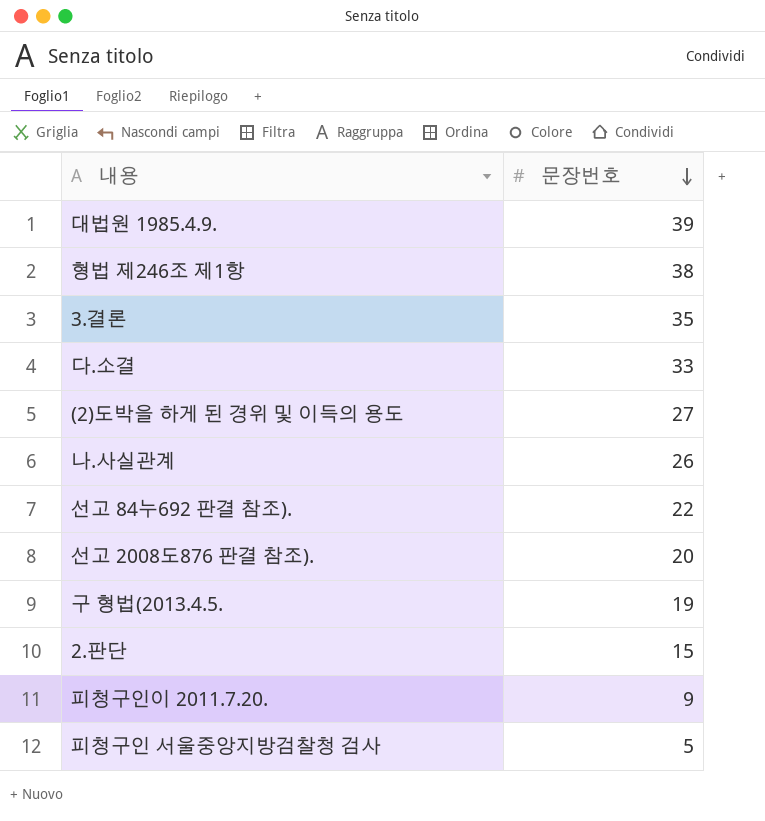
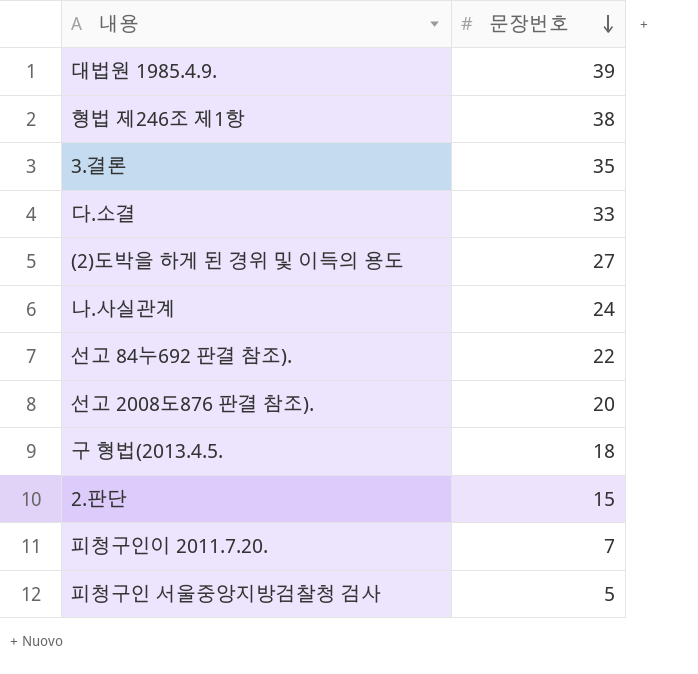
나.사실관계 | 문장번호: 26 -> 24
구 형법(2013.4.5. | 문장번호: 19 -> 18
피청구인이 2011.7.20. | 문장번호: 9 -> 7

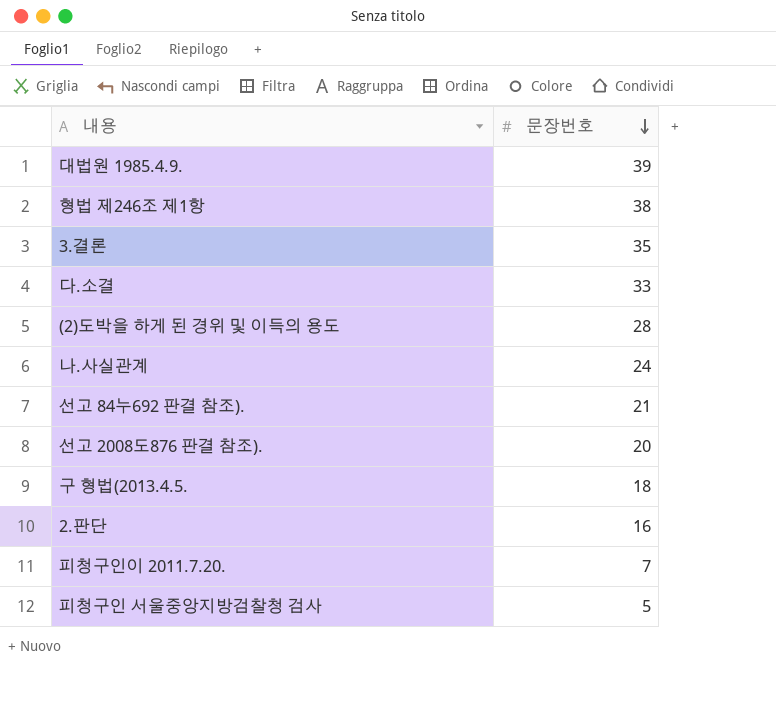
(2)도박을 하게 된 경위 및 이득의 용도 | 문장번호: 27 -> 28
선고 84누692 판결 참조). | 문장번호: 22 -> 21
2.판단 | 문장번호: 15 -> 16

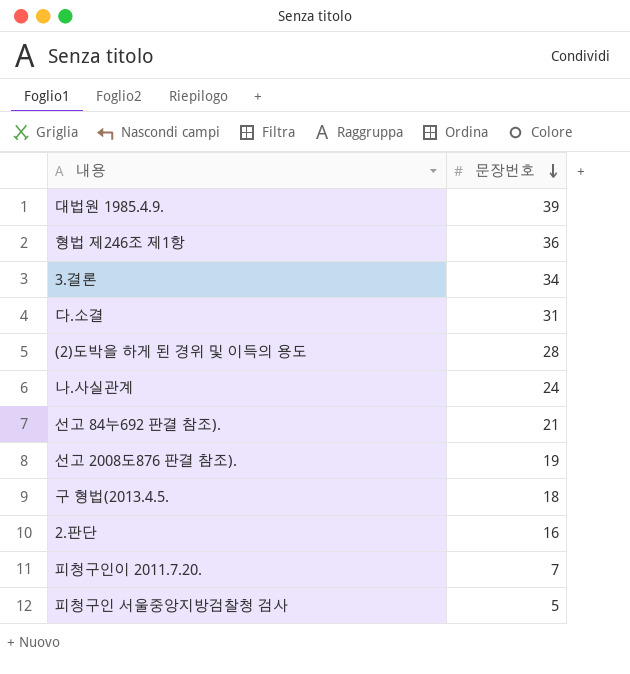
형법 제246조 제1항 | 문장번호: 38 -> 36
3.결론 | 문장번호: 35 -> 34
다.소결 | 문장번호: 33 -> 31
선고 2008도876 판결 참조). | 문장번호: 20 -> 19

